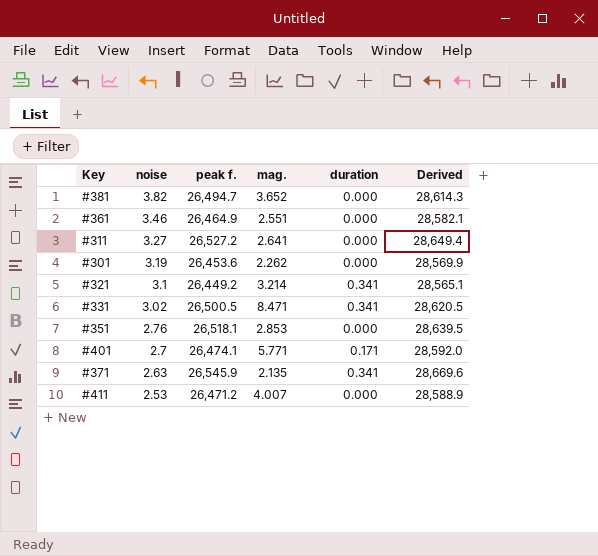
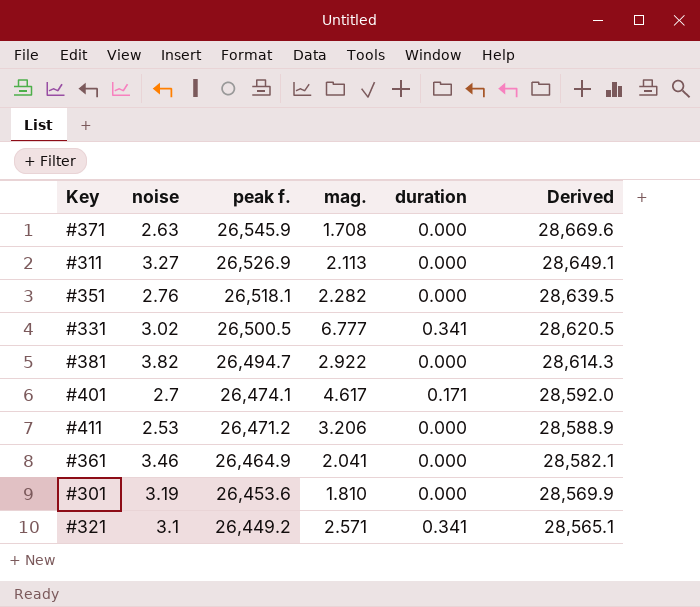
row order: noise descending -> peak f. descending
#371 | mag.: 2.135 -> 1.708
#371 | duration: 0.341 -> 0.000
#311 | peak f.: 26,527.2 -> 26,526.9
#311 | mag.: 2.641 -> 2.113
#311 | Derived: 28,649.4 -> 28,649.1
#351 | mag.: 2.853 -> 2.282
#331 | mag.: 8.471 -> 6.777
#381 | mag.: 3.652 -> 2.922
#401 | mag.: 5.771 -> 4.617
#411 | mag.: 4.007 -> 3.206
#361 | mag.: 2.551 -> 2.041
#301 | mag.: 2.262 -> 1.810
#321 | mag.: 3.214 -> 2.571

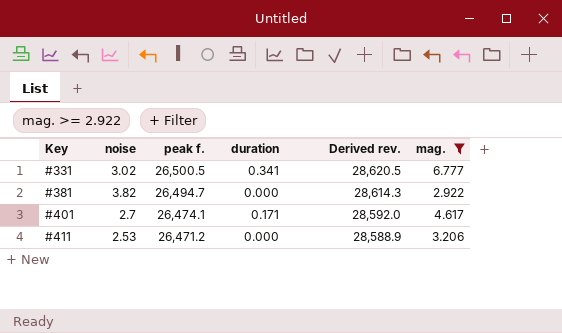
filter: none -> mag. >= 2.922
column name: Derived -> Derived rev.
column mag. | position: 4 -> 6

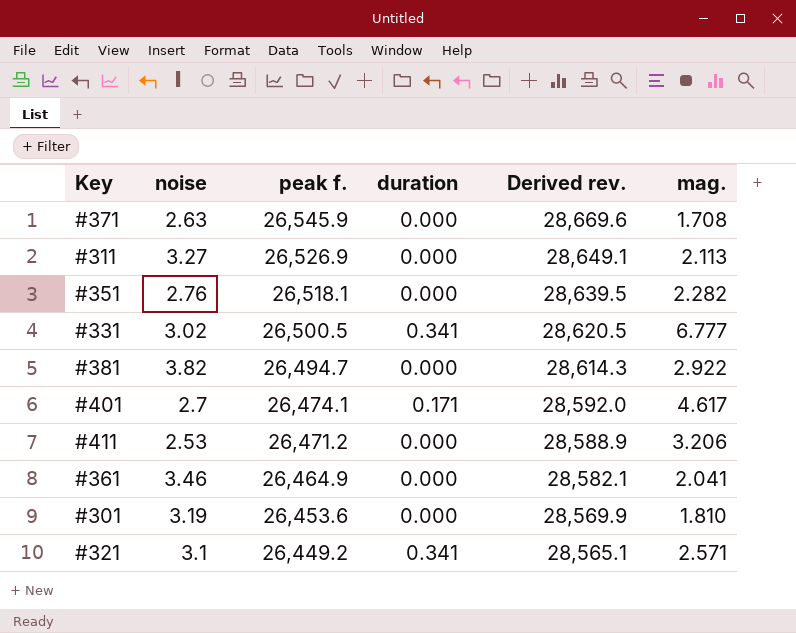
filter: mag. >= 2.922 -> none

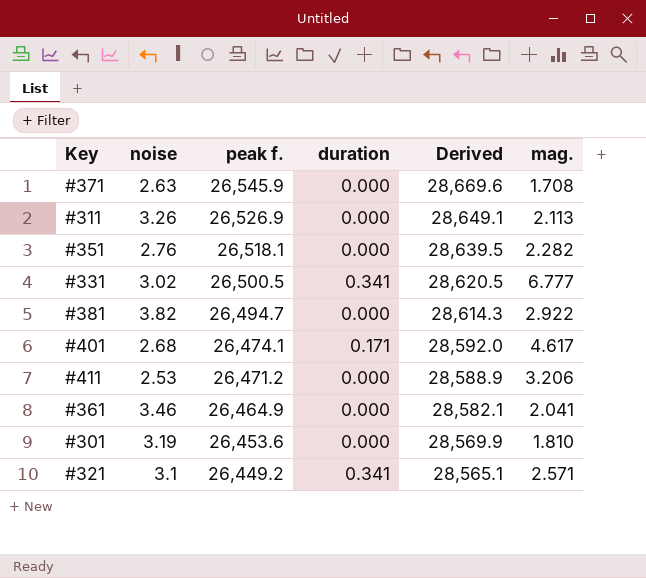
column name: Derived rev. -> Derived
#311 | noise: 3.27 -> 3.26
#401 | noise: 2.7 -> 2.68

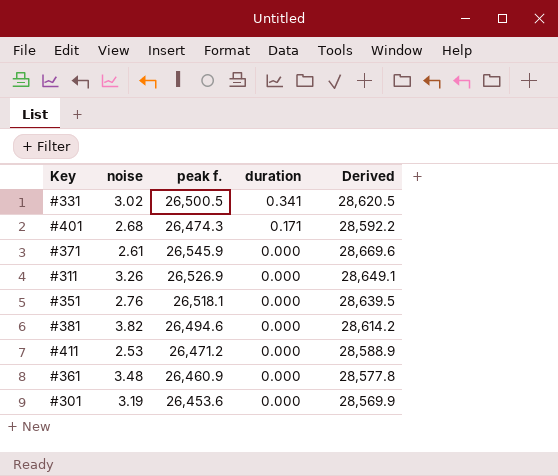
row order: peak f. descending -> duration descending
column mag. | position: 6 -> none
row #321: 3.1 | 26,449.2 | 0.341 | 28,565.1 | 2.571 -> none
#401 | peak f.: 26,474.1 -> 26,474.3
#401 | Derived: 28,592.0 -> 28,592.2
#371 | noise: 2.63 -> 2.61
#381 | peak f.: 26,494.7 -> 26,494.6
#381 | Derived: 28,614.3 -> 28,614.2
#361 | noise: 3.46 -> 3.48
#361 | peak f.: 26,464.9 -> 26,460.9
#361 | Derived: 28,582.1 -> 28,577.8

